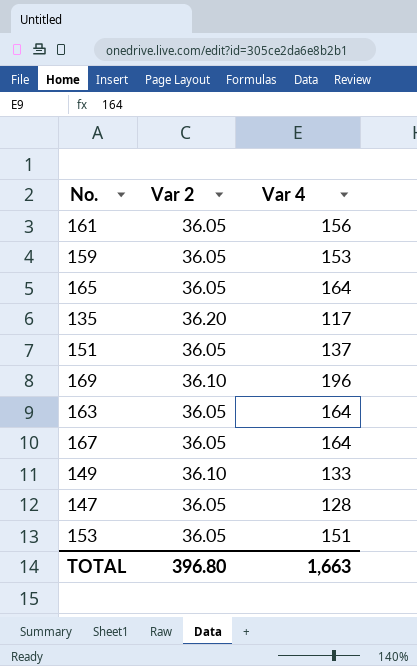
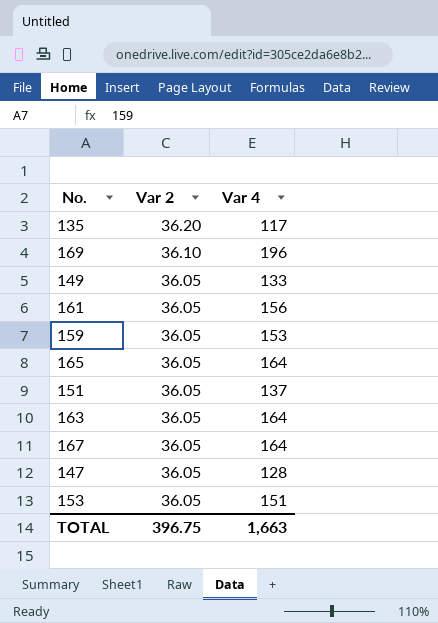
row order: none -> Var 2 descending
149 | Var 2: 36.10 -> 36.05
TOTAL | Var 2: 396.80 -> 396.75

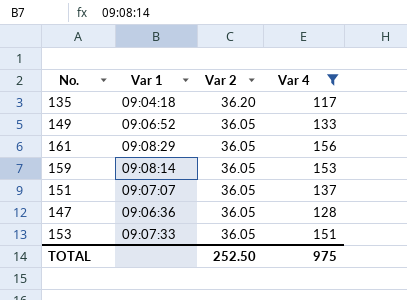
filter: none -> Var 4 <= 156
column Var 1 | position: none -> 2
TOTAL | Var 2: 396.75 -> 252.50
TOTAL | Var 4: 1,663 -> 975

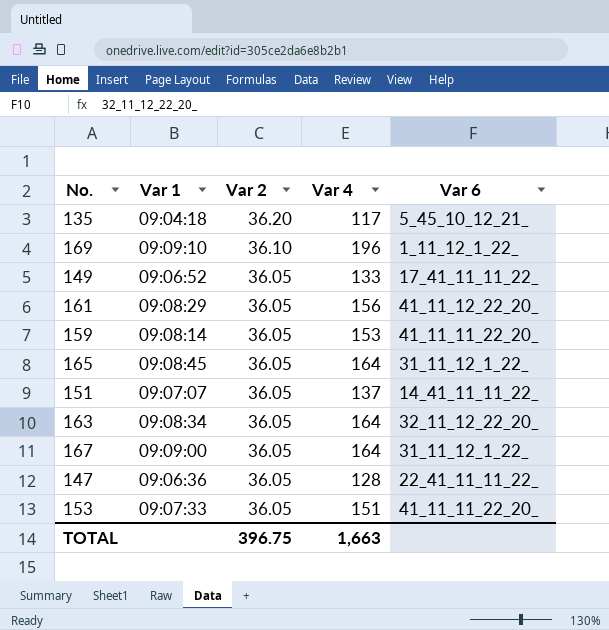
filter: Var 4 <= 156 -> none
column Var 6 | position: none -> 5
TOTAL | Var 2: 252.50 -> 396.75
TOTAL | Var 4: 975 -> 1,663

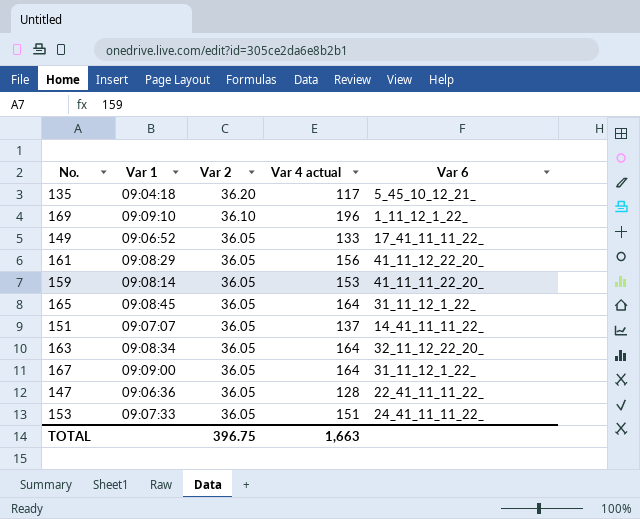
column name: Var 4 -> Var 4 actual
153 | Var 6: 41_11_11_22_20_ -> 24_41_11_11_22_

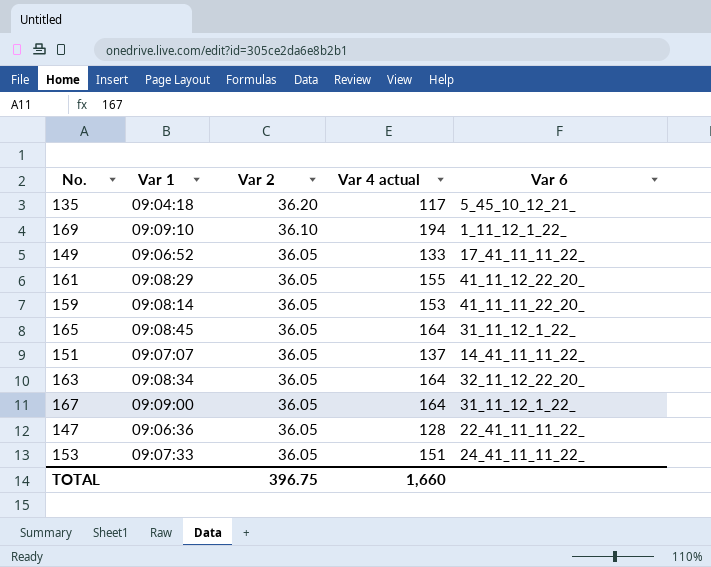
169 | Var 4 actual: 196 -> 194
161 | Var 4 actual: 156 -> 155
TOTAL | Var 4 actual: 1,663 -> 1,660

